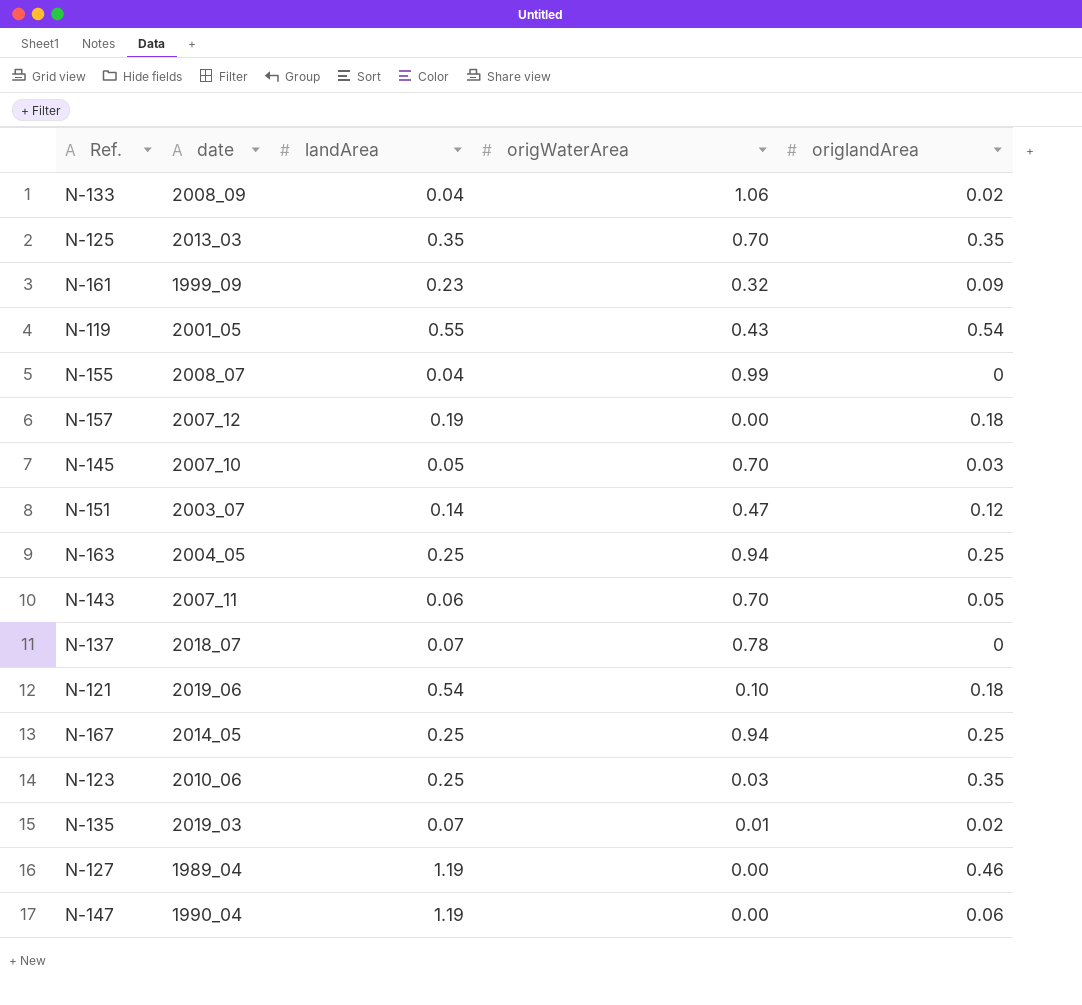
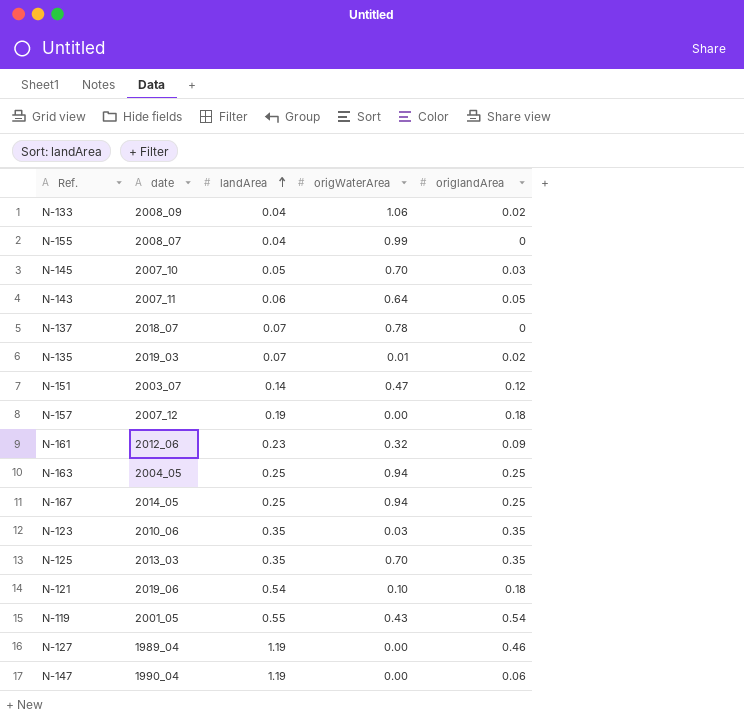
row order: none -> landArea ascending
N-143 | origWaterArea: 0.70 -> 0.64
N-161 | date: 1999_09 -> 2012_06
N-123 | landArea: 0.25 -> 0.35

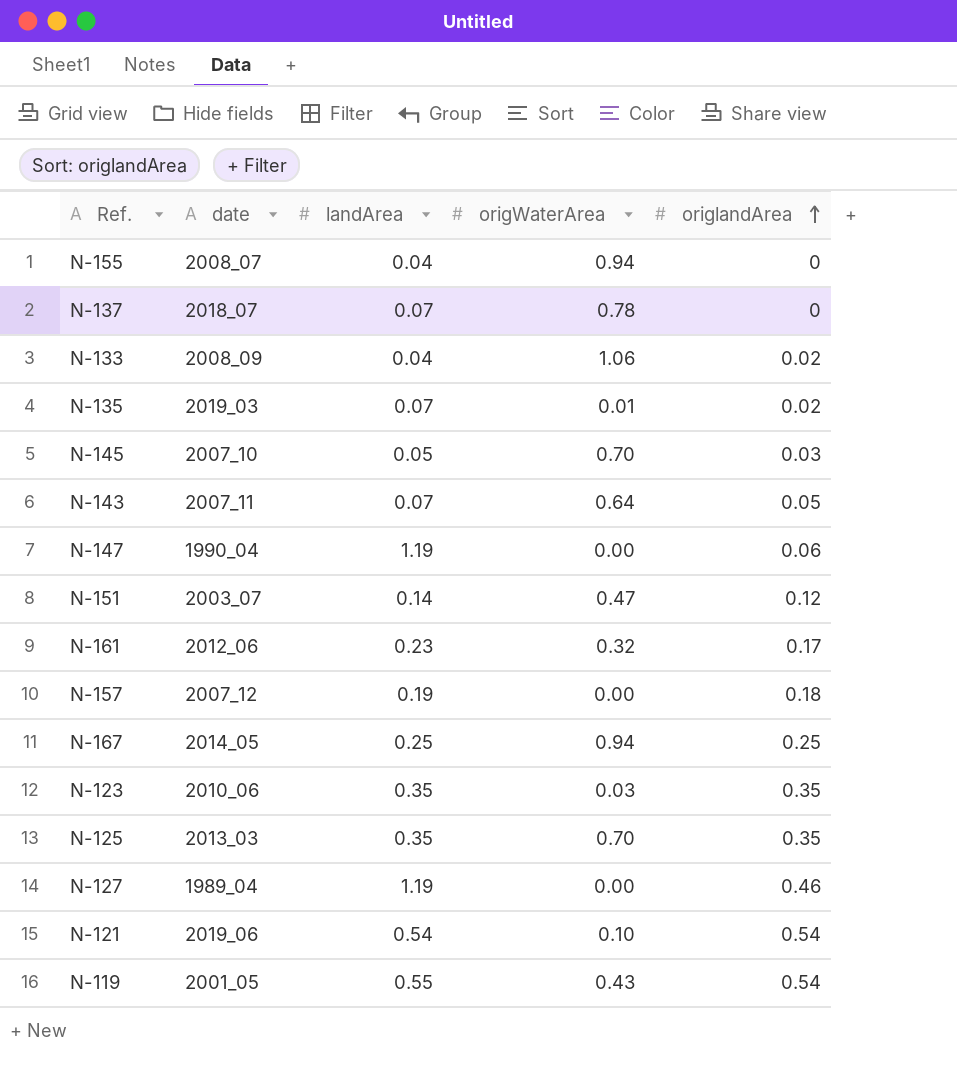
row order: landArea ascending -> origlandArea ascending
row N-163: 2004_05 | 0.25 | 0.94 | 0.25 -> none
N-155 | origWaterArea: 0.99 -> 0.94
N-143 | landArea: 0.06 -> 0.07
N-161 | origlandArea: 0.09 -> 0.17
N-121 | origlandArea: 0.18 -> 0.54

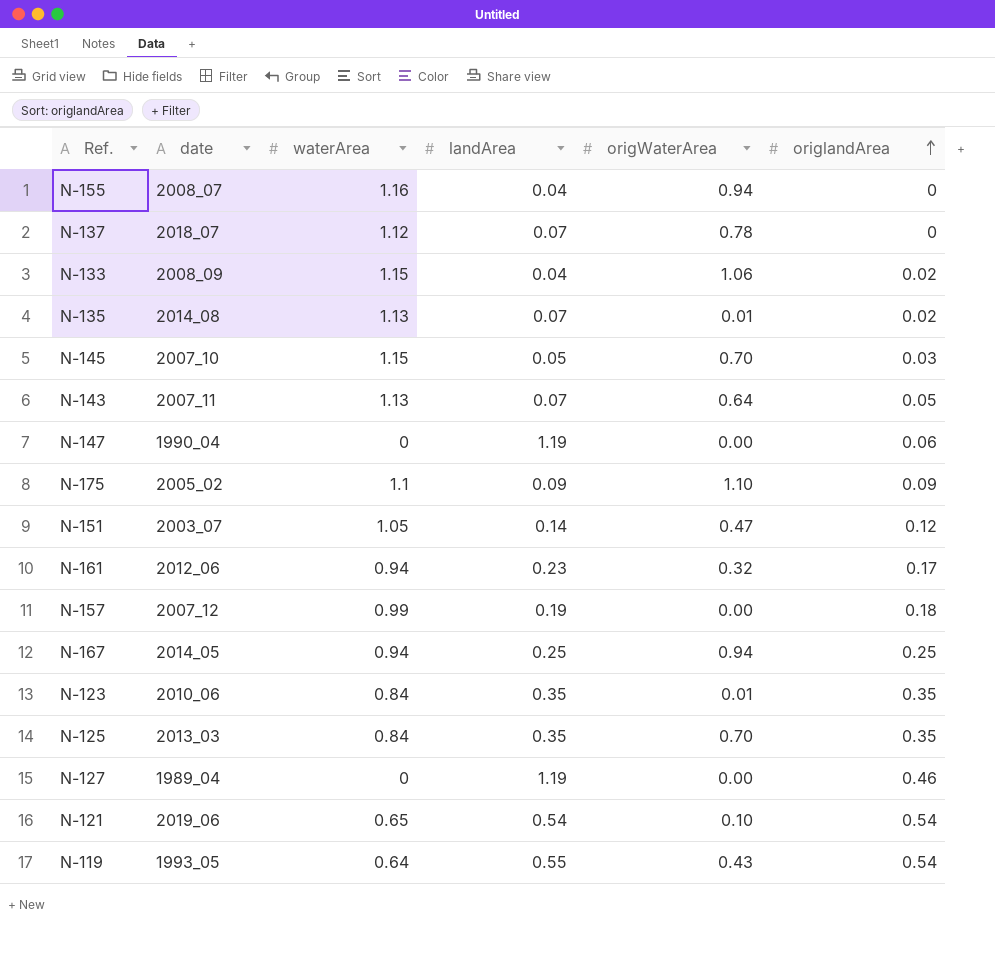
column waterArea | position: none -> 3
N-135 | date: 2019_03 -> 2014_08
row N-175: none -> 2005_02 | 1.1 | 0.09 | 1.10 | 0.09
N-123 | origWaterArea: 0.03 -> 0.01
N-119 | date: 2001_05 -> 1993_05

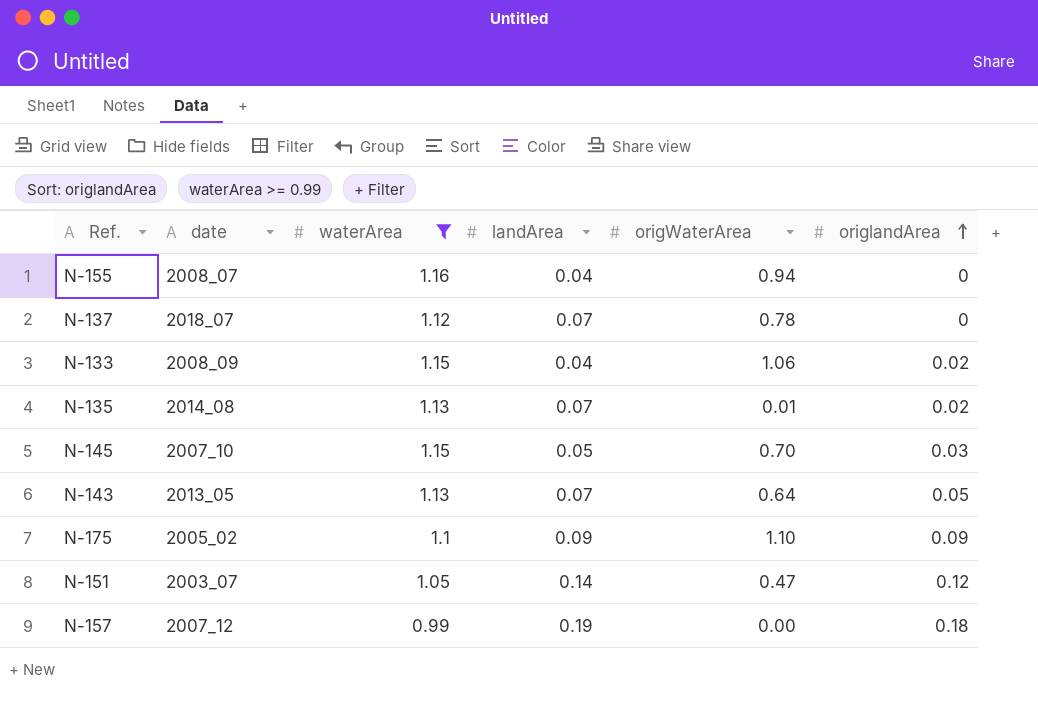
filter: none -> waterArea >= 0.99
N-143 | date: 2007_11 -> 2013_05

